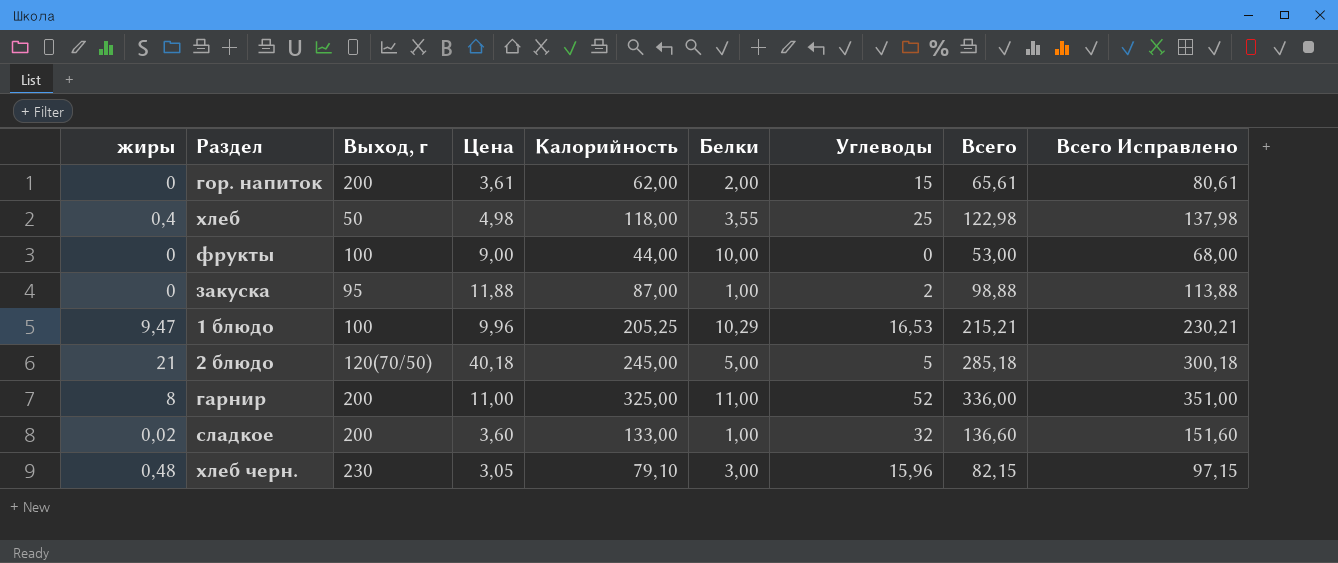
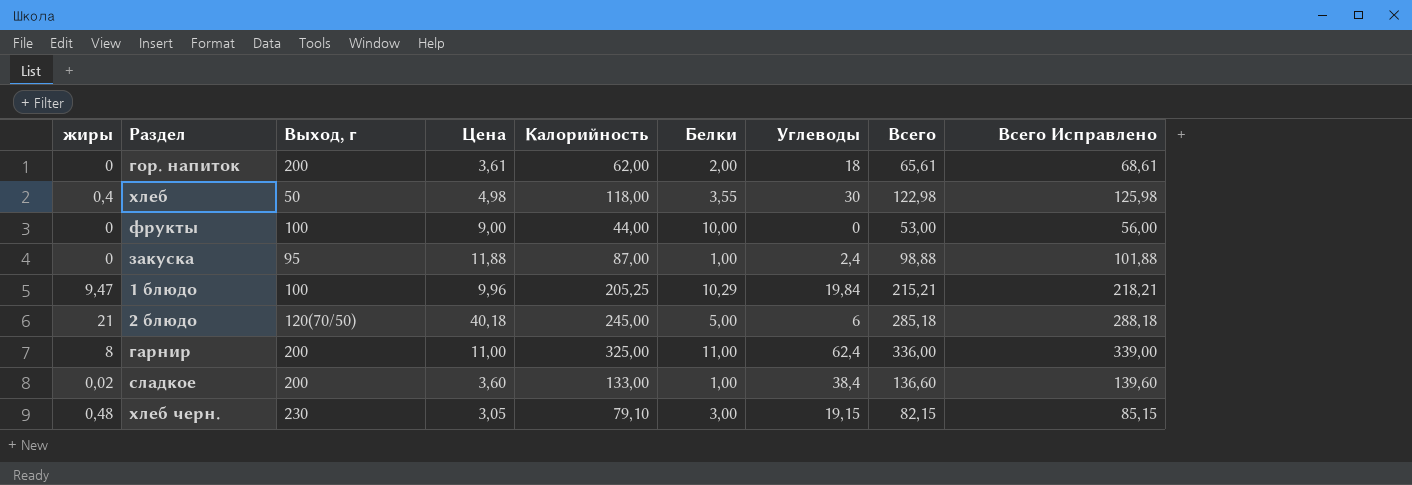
column Всего Исправлено | formula: [Всего] + 15 -> [Всего] + 3
гор. напиток | Углеводы: 15 -> 18
хлеб | Углеводы: 25 -> 30
закуска | Углеводы: 2 -> 2,4
1 блюдо | Углеводы: 16,53 -> 19,84
2 блюдо | Углеводы: 5 -> 6
гарнир | Углеводы: 52 -> 62,4
сладкое | Углеводы: 32 -> 38,4
хлеб черн. | Углеводы: 15,96 -> 19,15

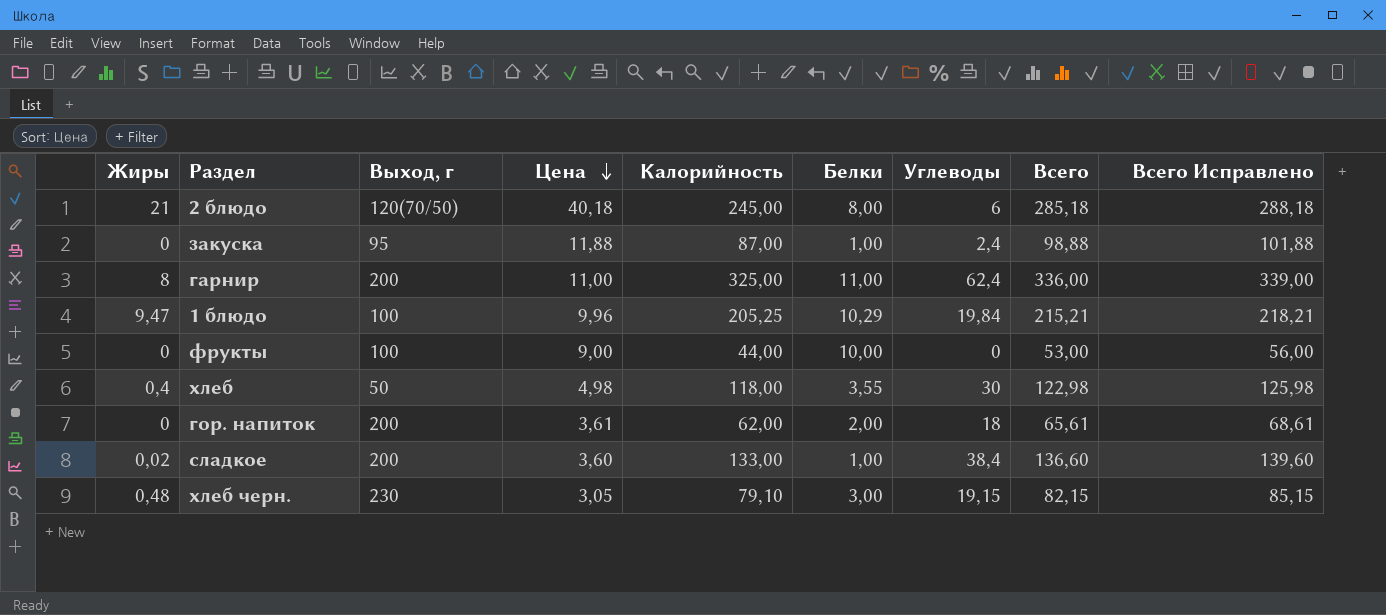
row order: none -> Цена descending
column name: жиры -> Жиры
2 блюдо | Белки: 5,00 -> 8,00

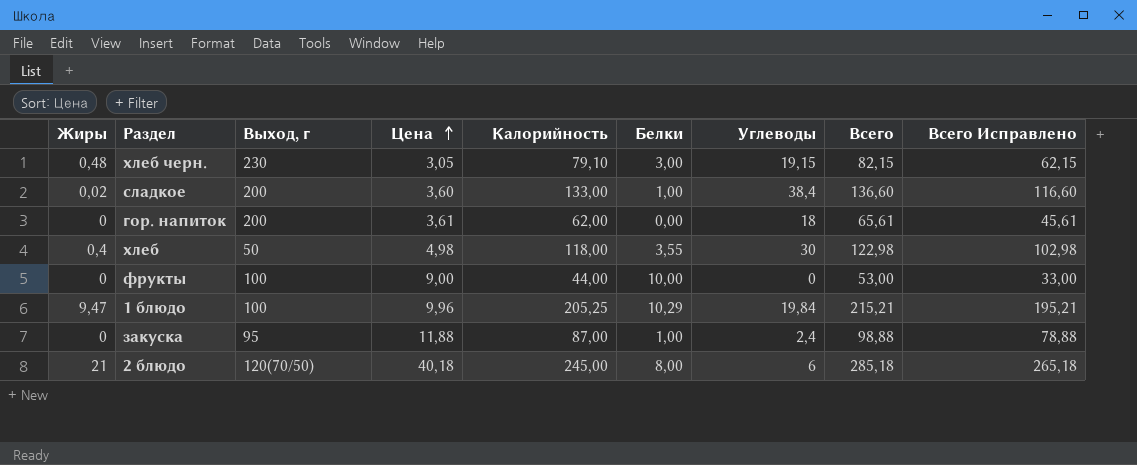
row order: Цена descending -> Цена ascending
column Всего Исправлено | formula: [Всего] + 3 -> [Всего] - 20
row гарнир: 8 | 200 | 11,00 | 325,00 | 11,00 | 62,4 | 336,00 | 339,00 -> none
гор. напиток | Белки: 2,00 -> 0,00

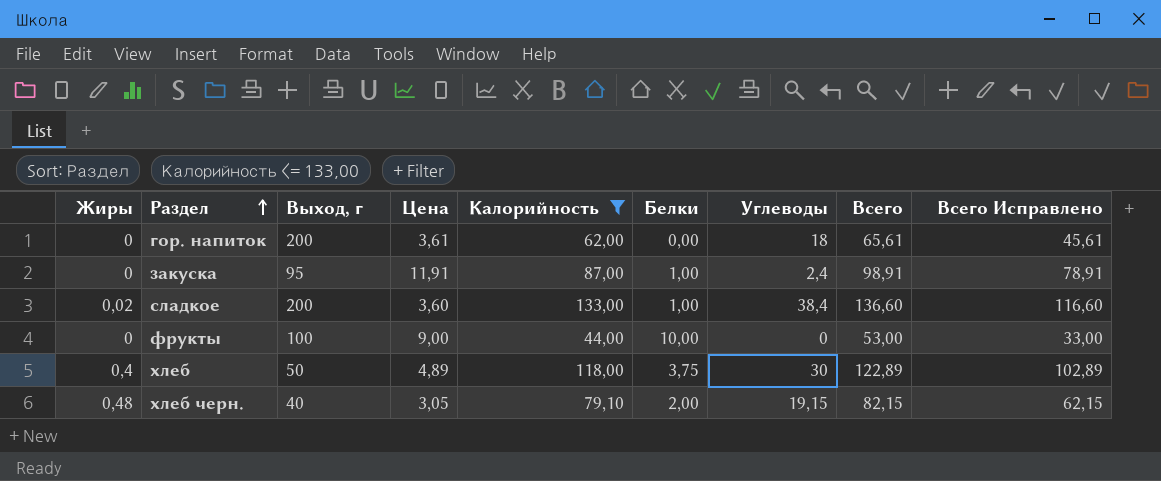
filter: none -> Калорийность <= 133,00
row order: Цена ascending -> Раздел ascending
закуска | Цена: 11,88 -> 11,91
закуска | Всего: 98,88 -> 98,91
закуска | Всего Исправлено: 78,88 -> 78,91
хлеб | Цена: 4,98 -> 4,89
хлеб | Белки: 3,55 -> 3,75
хлеб | Всего: 122,98 -> 122,89
хлеб | Всего Исправлено: 102,98 -> 102,89
хлеб черн. | Выход, г: 230 -> 40
хлеб черн. | Белки: 3,00 -> 2,00

